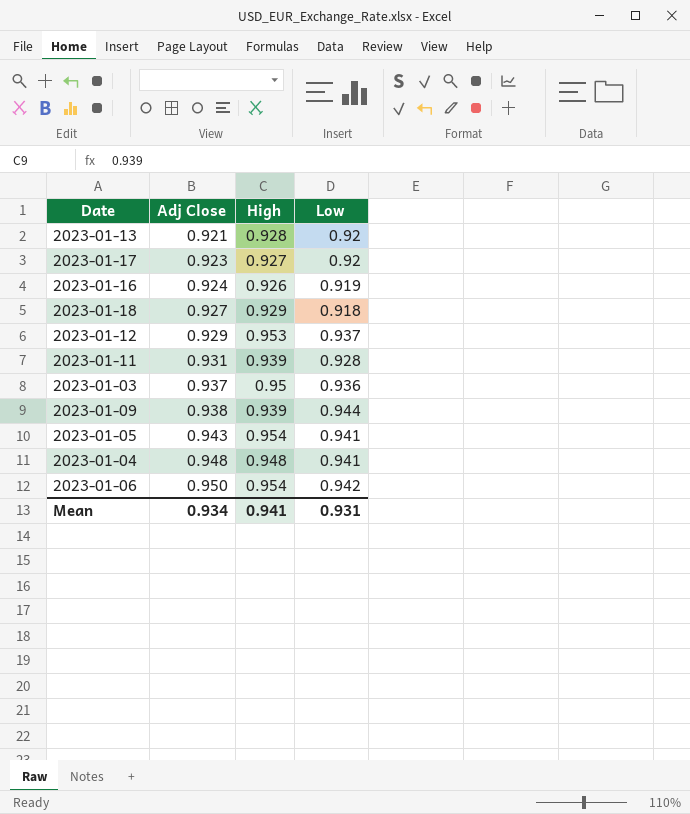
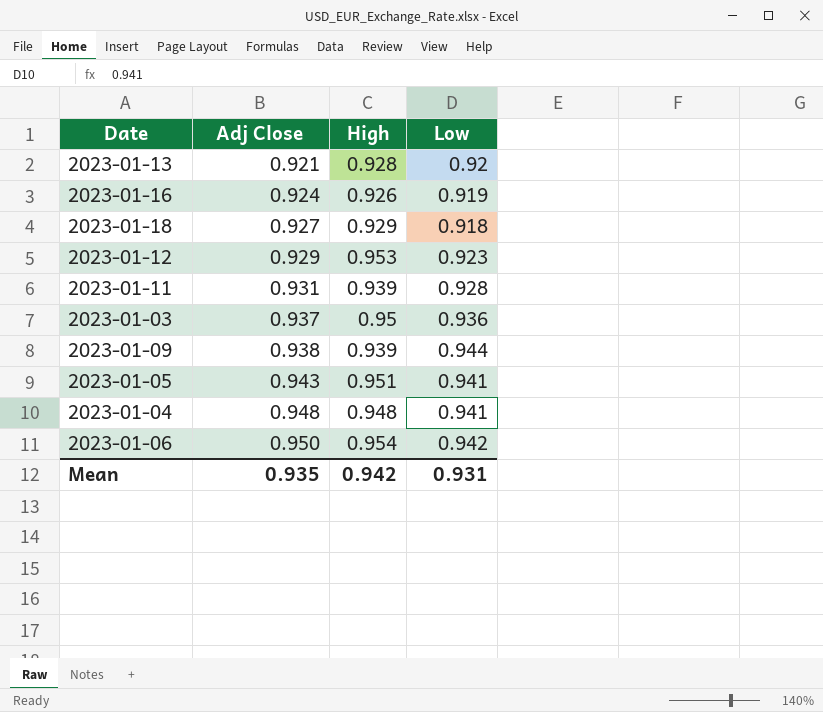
row 2023-01-17: 0.923 | 0.927 | 0.92 -> none
2023-01-12 | Low: 0.937 -> 0.923
2023-01-05 | High: 0.954 -> 0.951
Mean | Adj Close: 0.934 -> 0.935
Mean | High: 0.941 -> 0.942

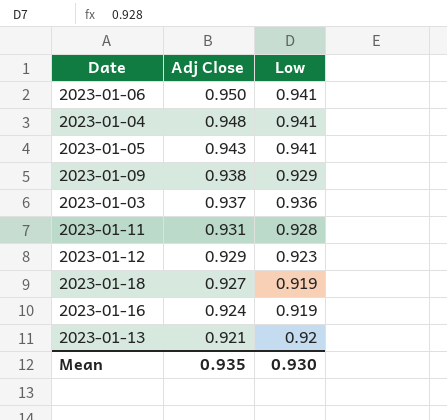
row order: Adj Close ascending -> Adj Close descending
column High | position: 3 -> none
2023-01-06 | Low: 0.942 -> 0.941
2023-01-09 | Low: 0.944 -> 0.929
2023-01-18 | Low: 0.918 -> 0.919
Mean | Low: 0.931 -> 0.930

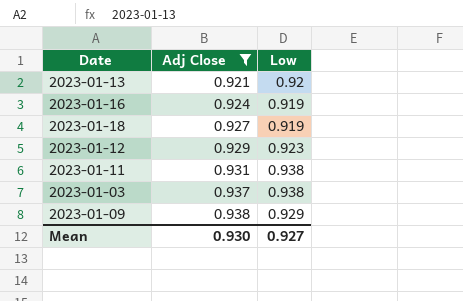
filter: none -> Adj Close <= 0.938
row order: Adj Close descending -> Adj Close ascending
2023-01-11 | Low: 0.928 -> 0.938
2023-01-03 | Low: 0.936 -> 0.938
Mean | Adj Close: 0.935 -> 0.930
Mean | Low: 0.930 -> 0.927

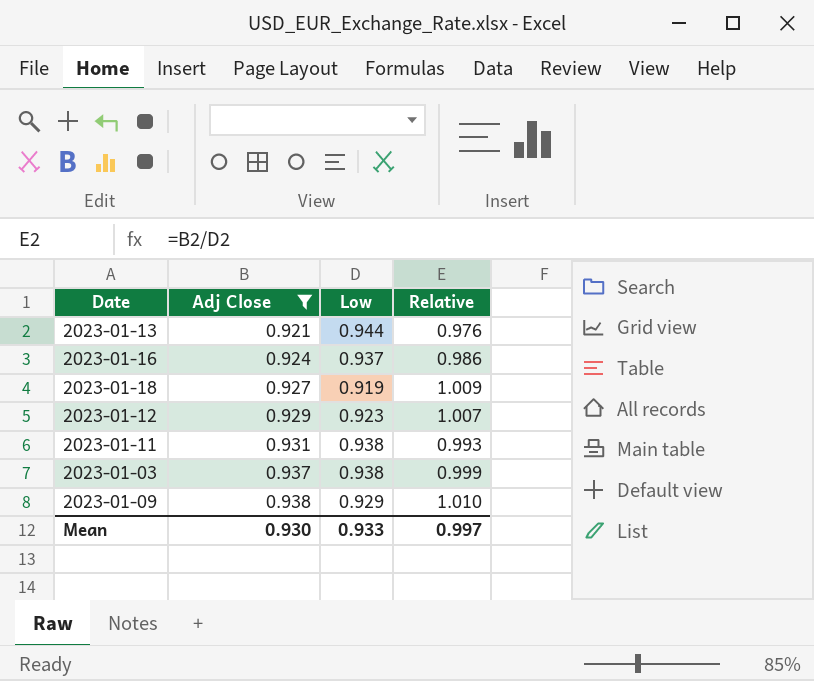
column Relative | formula: none -> [Adj Close] / [Low]
2023-01-13 | Low: 0.92 -> 0.944
2023-01-16 | Low: 0.919 -> 0.937
Mean | Low: 0.927 -> 0.933

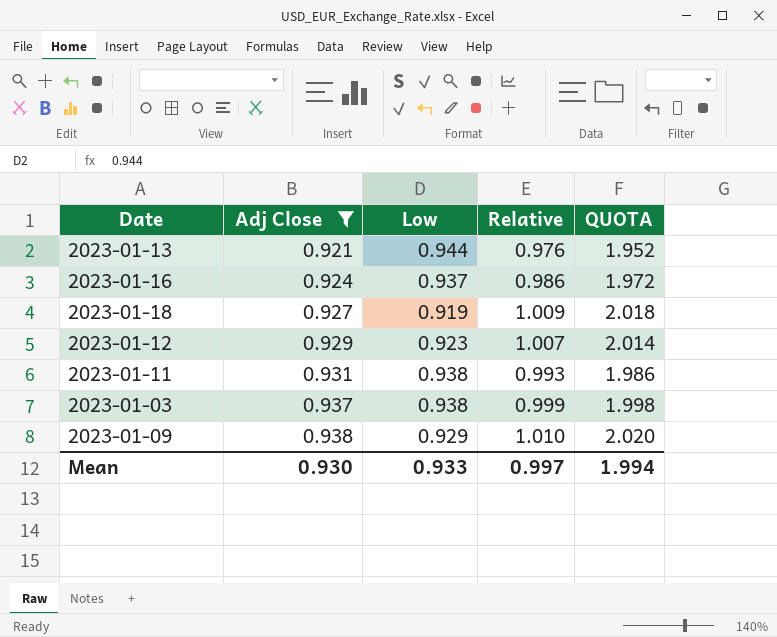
column QUOTA | formula: none -> [Relative] * 2

